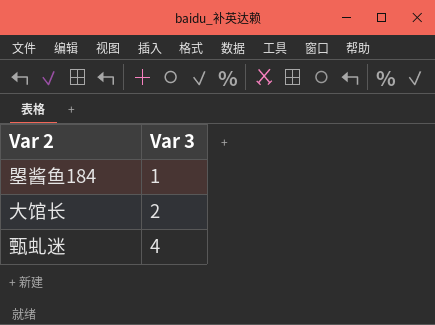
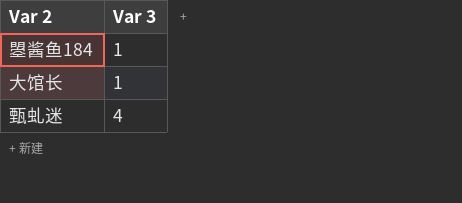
大馆长 | Var 3: 2 -> 1

